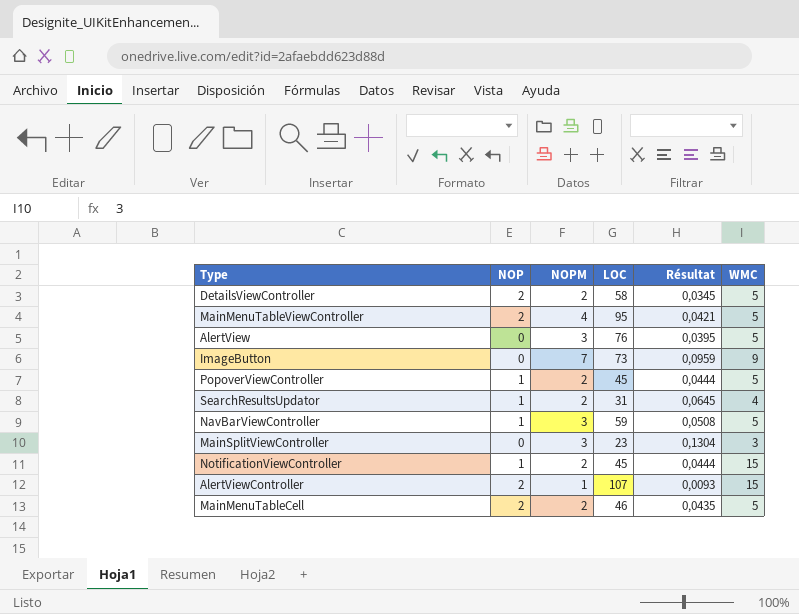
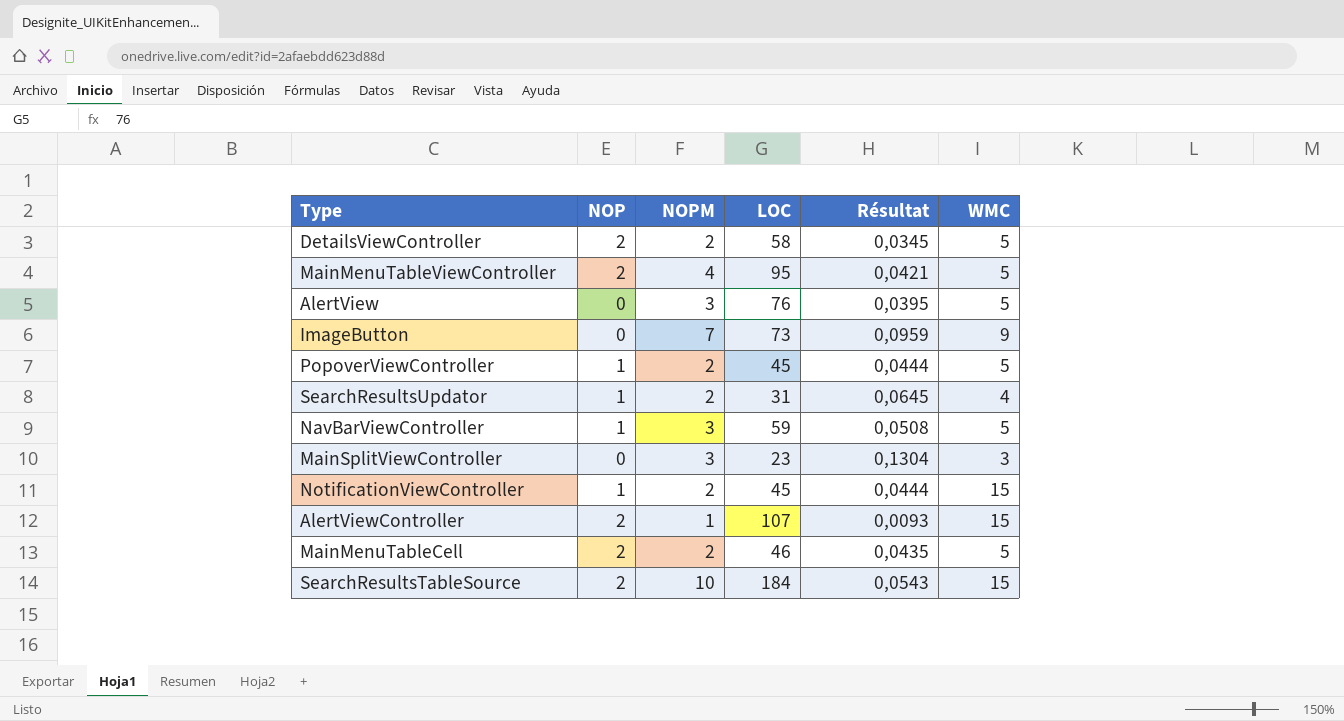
row SearchResultsTableSource: none -> 2 | 10 | 184 | 0,0543 | 15

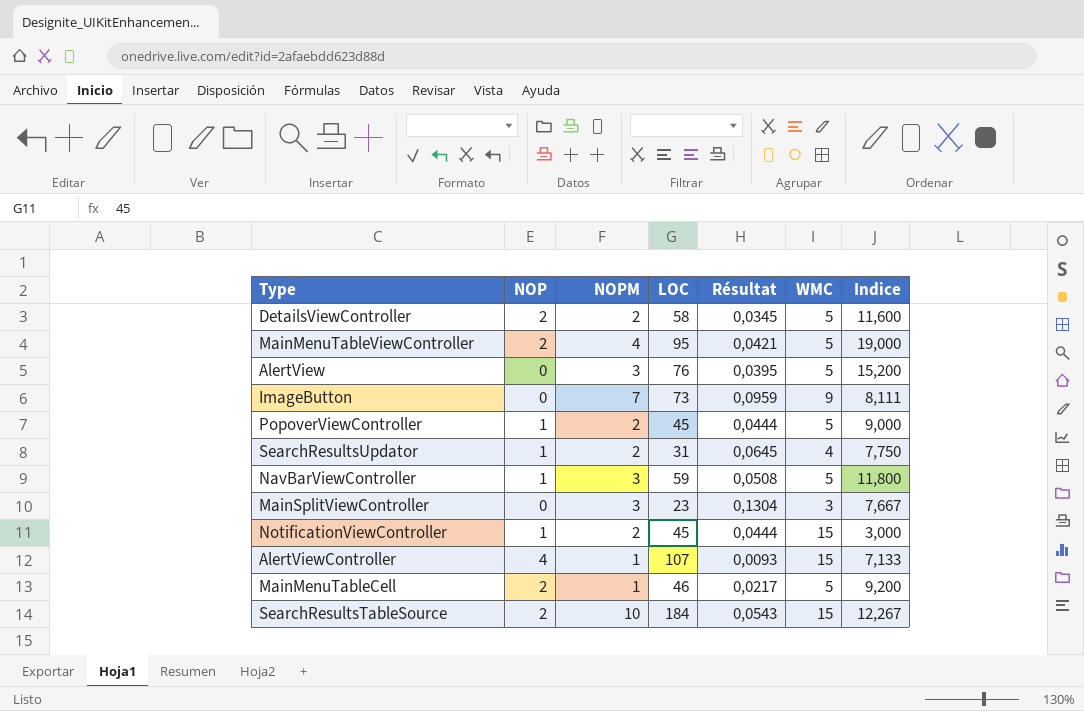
column Indice | formula: none -> [LOC] / [WMC]
AlertViewController | NOP: 2 -> 4
MainMenuTableCell | NOPM: 2 -> 1
MainMenuTableCell | Résultat: 0,0435 -> 0,0217

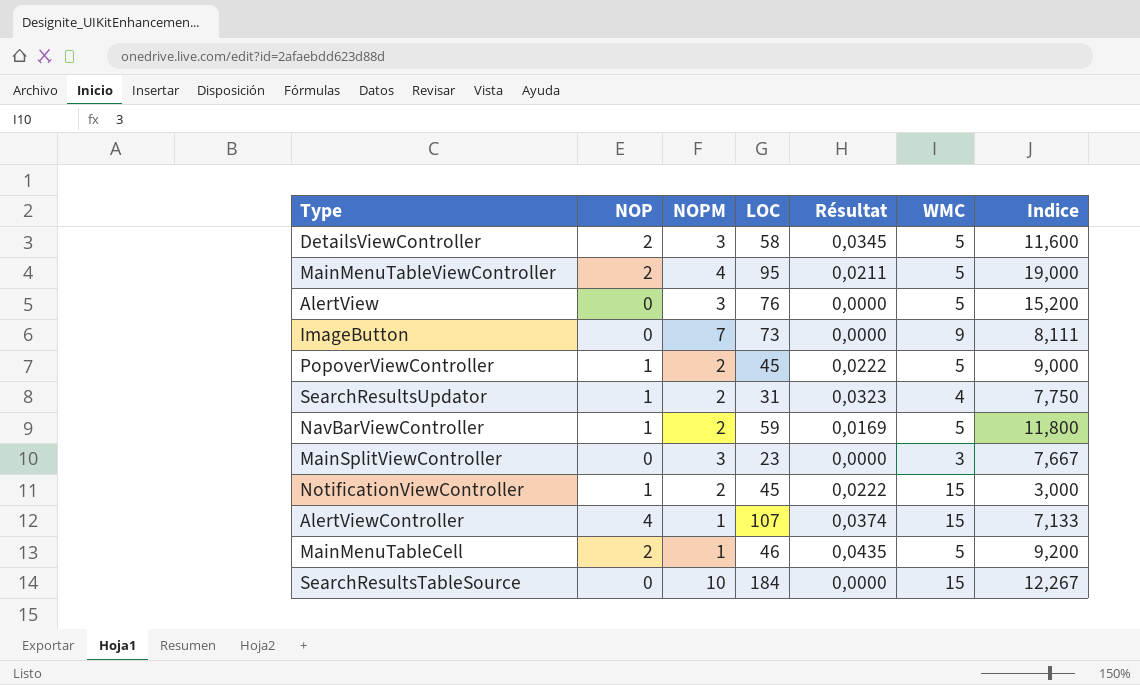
column Résultat | formula: [NOPM] / [LOC] -> [NOP] / [LOC]
DetailsViewController | NOPM: 2 -> 3
NavBarViewController | NOPM: 3 -> 2
SearchResultsTableSource | NOP: 2 -> 0

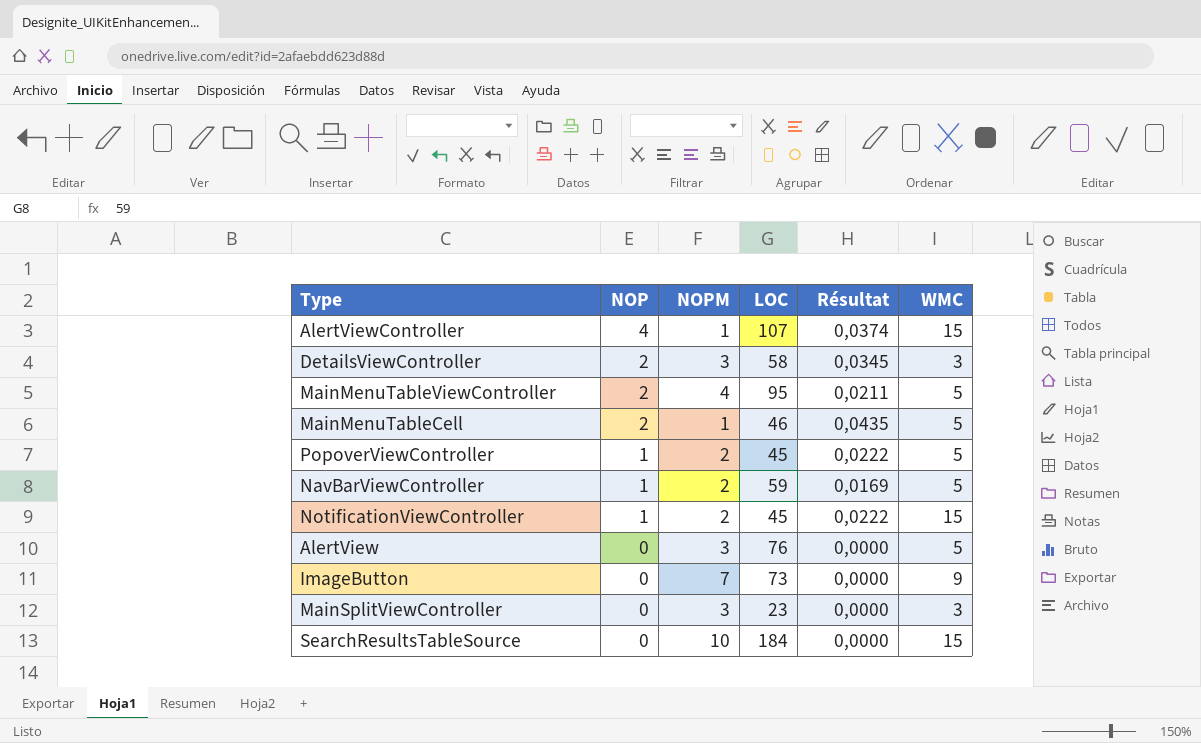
row order: none -> NOP descending
column Indice | formula: [LOC] / [WMC] -> none
row SearchResultsUpdator: 1 | 2 | 31 | 0,0323 | 4 | 7,750 -> none
DetailsViewController | WMC: 5 -> 3

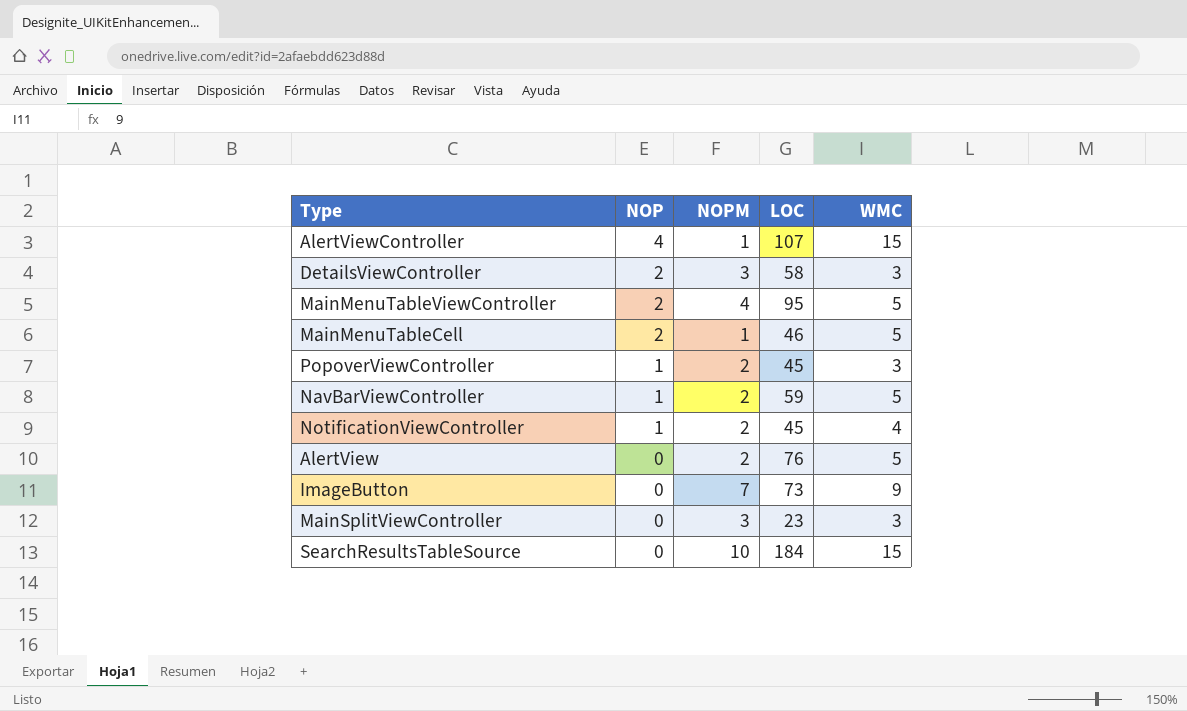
column Résultat | formula: [NOP] / [LOC] -> none
PopoverViewController | WMC: 5 -> 3
NotificationViewController | WMC: 15 -> 4
AlertView | NOPM: 3 -> 2

